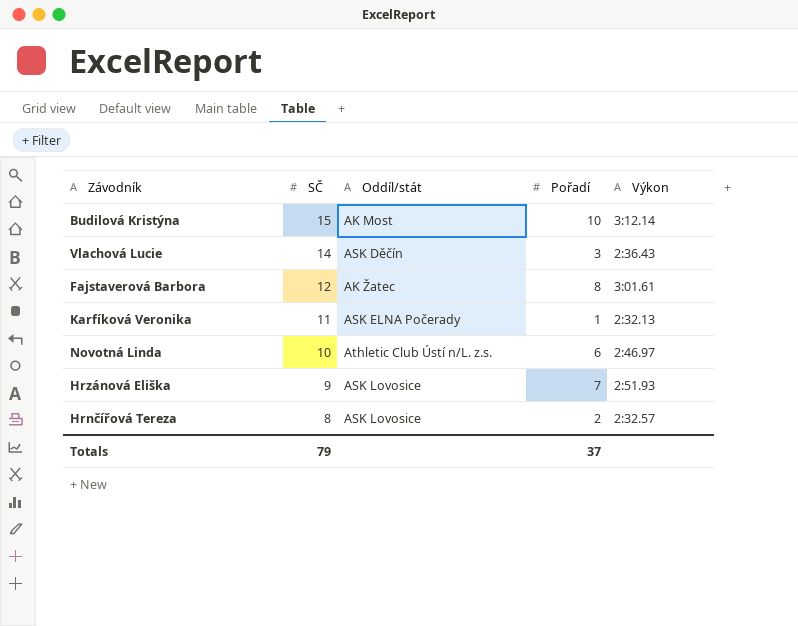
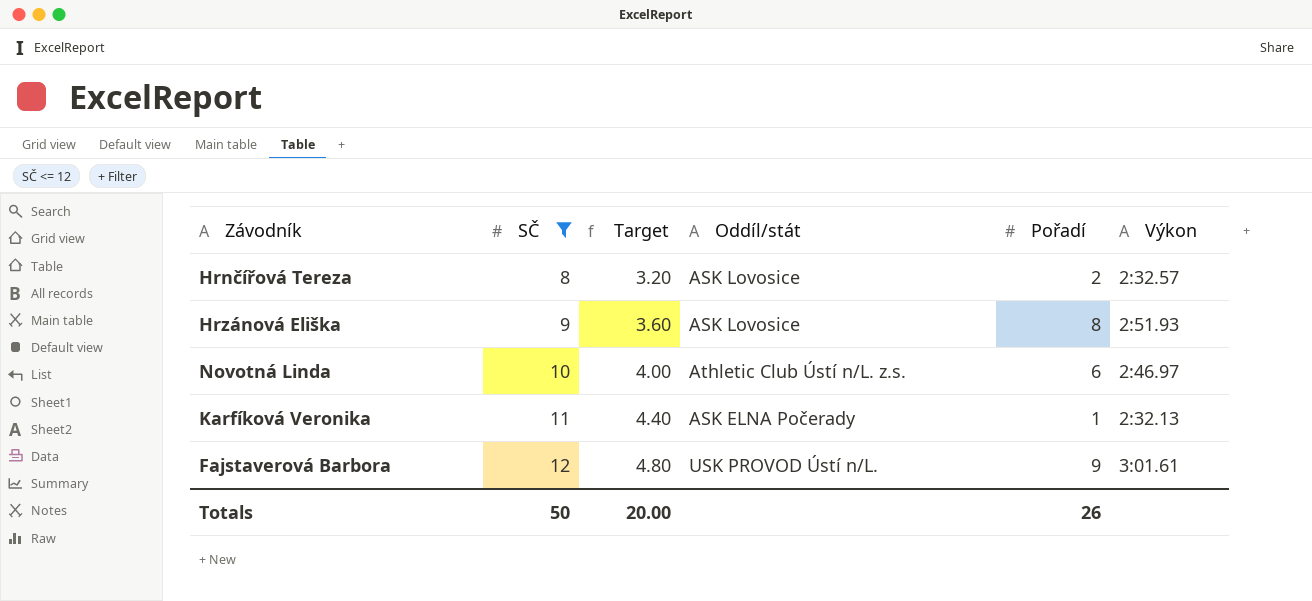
filter: none -> SČ <= 12
row order: SČ descending -> SČ ascending
column Target | formula: none -> [SČ] * 0.4
Hrzánová Eliška | Pořadí: 7 -> 8
Fajstaverová Barbora | Oddíl/stát: AK Žatec -> USK PROVOD Ústí n/L.
Fajstaverová Barbora | Pořadí: 8 -> 9
Totals | SČ: 79 -> 50
Totals | Pořadí: 37 -> 26

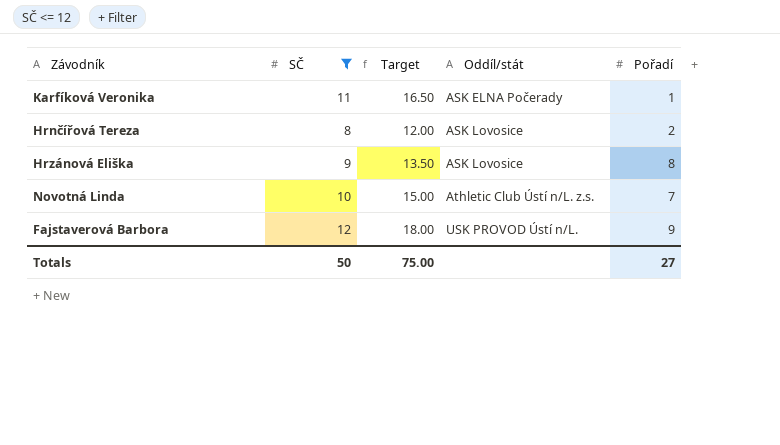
row order: SČ ascending -> Oddíl/stát ascending
column Výkon | position: 6 -> none
column Target | formula: [SČ] * 0.4 -> [SČ] * 1.5
Novotná Linda | Pořadí: 6 -> 7
Totals | Target: 20.00 -> 75.00
Totals | Pořadí: 26 -> 27

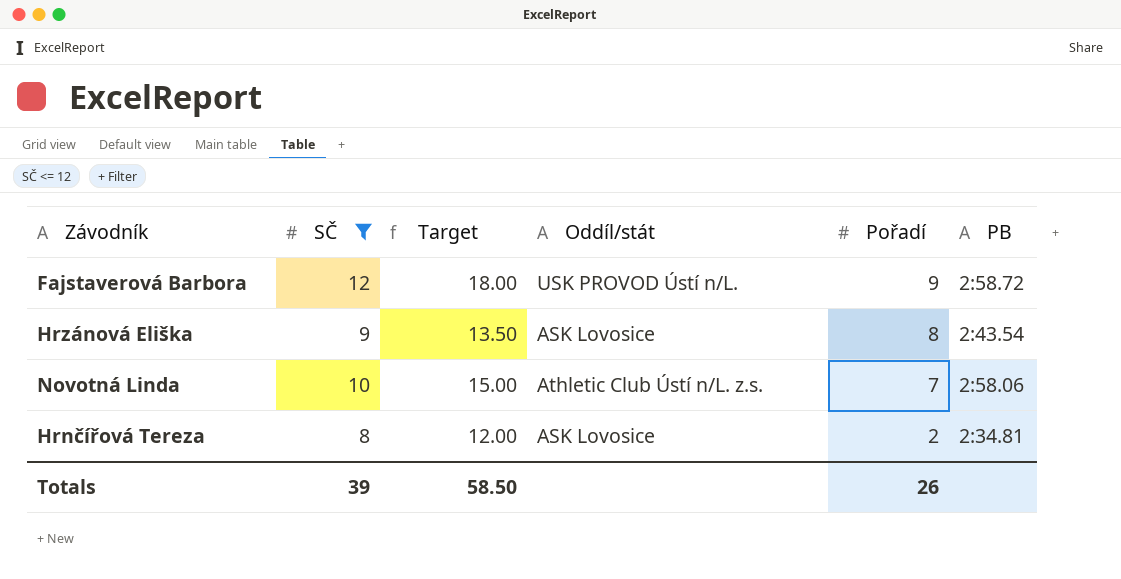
row order: Oddíl/stát ascending -> Pořadí descending
column PB | position: none -> 6
row Karfíková Veronika: 11 | 16.50 | ASK ELNA Počerady | 1 -> none
Totals | SČ: 50 -> 39
Totals | Target: 75.00 -> 58.50
Totals | Pořadí: 27 -> 26

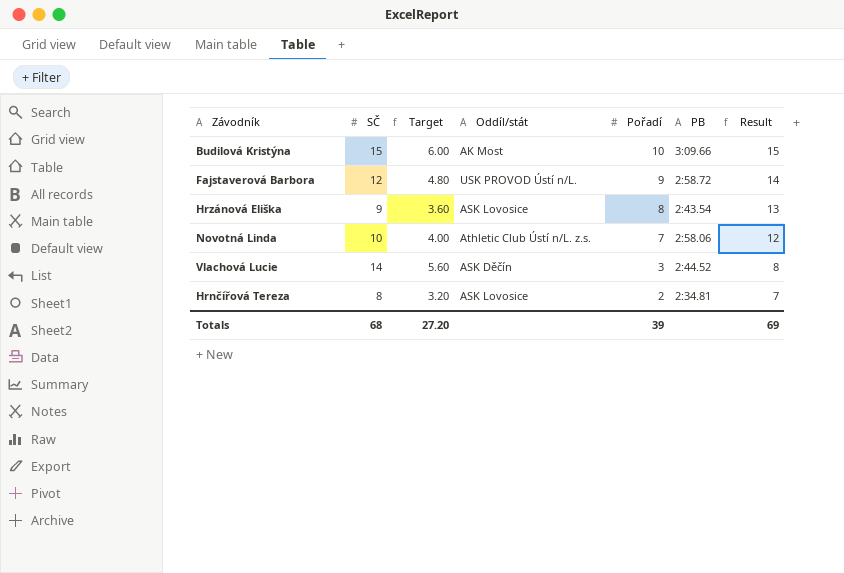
filter: SČ <= 12 -> none
column Target | formula: [SČ] * 1.5 -> [SČ] * 0.4
column Result | formula: none -> [Pořadí] + 5
Totals | SČ: 39 -> 68
Totals | Target: 58.50 -> 27.20
Totals | Pořadí: 26 -> 39

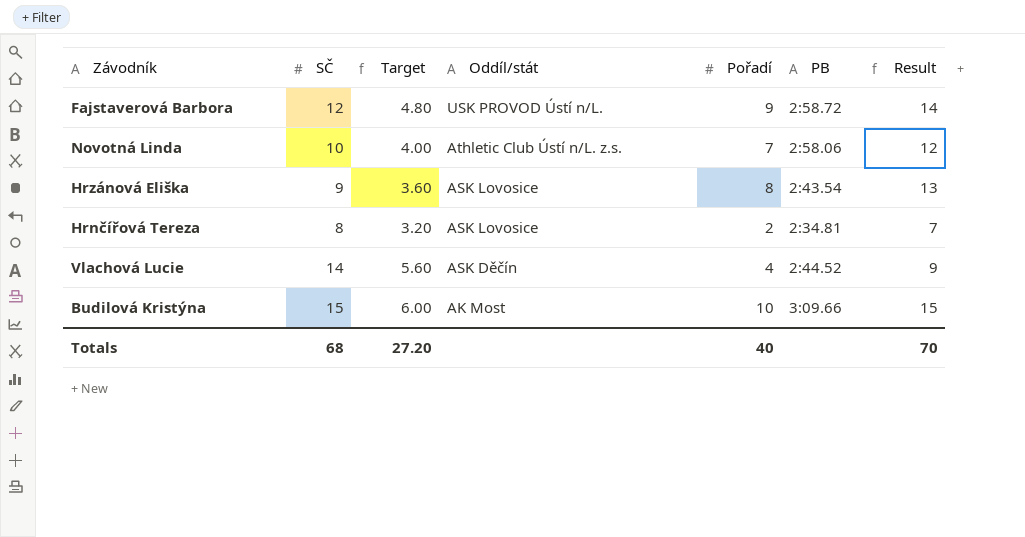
row order: Pořadí descending -> Oddíl/stát descending
Vlachová Lucie | Pořadí: 3 -> 4
Vlachová Lucie | Result: 8 -> 9
Totals | Pořadí: 39 -> 40
Totals | Result: 69 -> 70

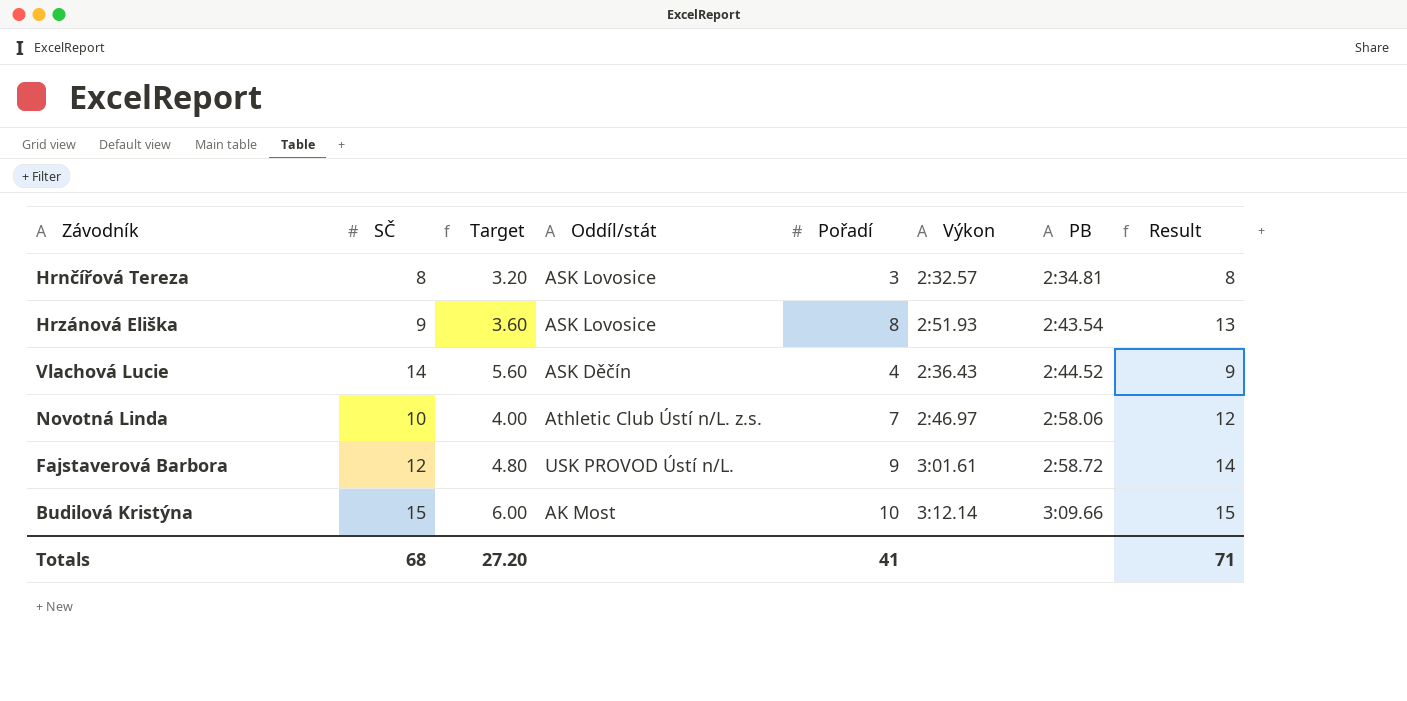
row order: Oddíl/stát descending -> PB ascending
column Výkon | position: none -> 6
Hrnčířová Tereza | Pořadí: 2 -> 3
Hrnčířová Tereza | Result: 7 -> 8
Totals | Pořadí: 40 -> 41
Totals | Result: 70 -> 71

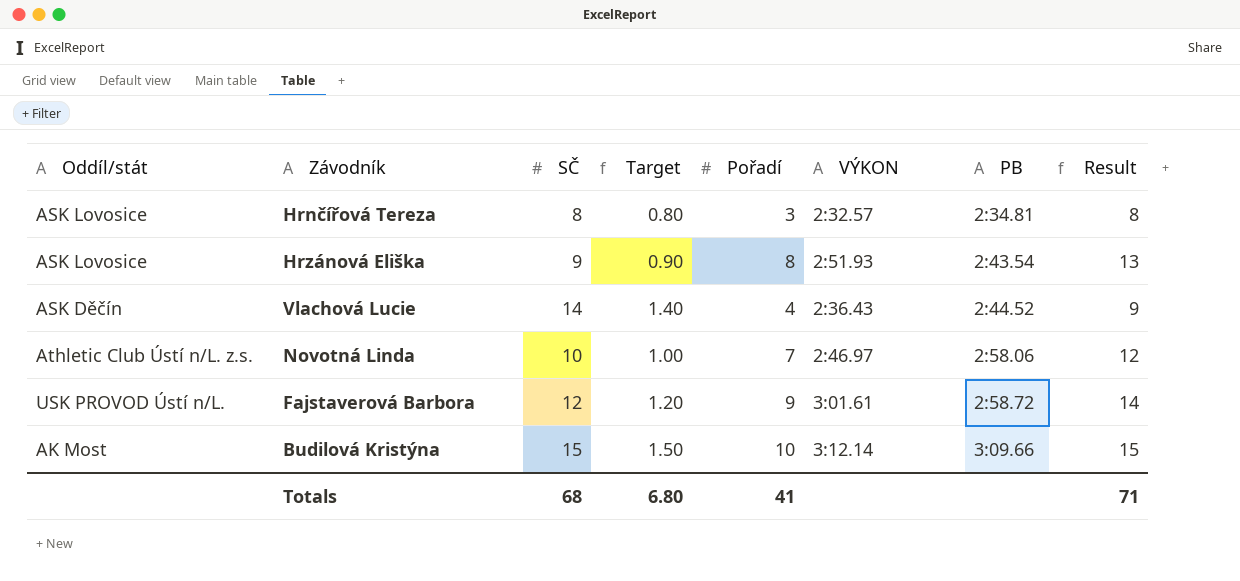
column Oddíl/stát | position: 4 -> 1
column Target | formula: [SČ] * 0.4 -> [SČ] * 0.1
column name: Výkon -> VÝKON
Totals | Target: 27.20 -> 6.80

